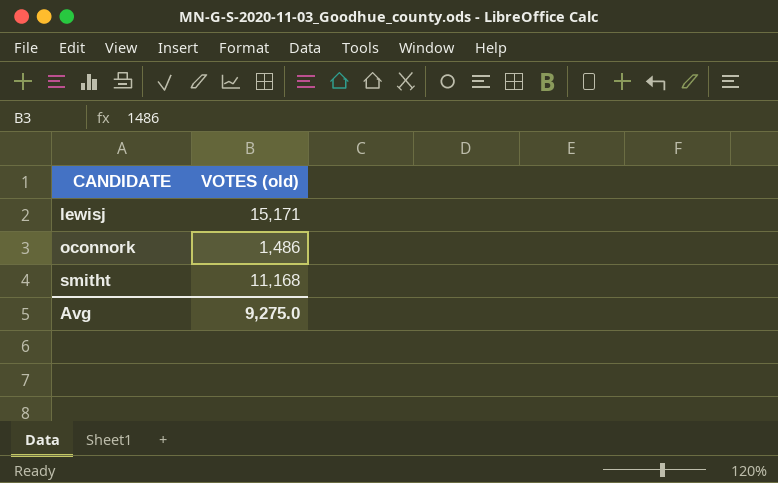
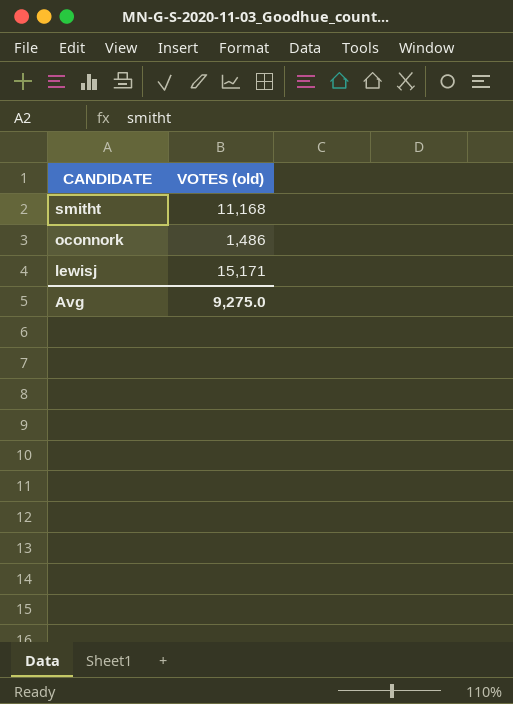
row order: CANDIDATE ascending -> CANDIDATE descending

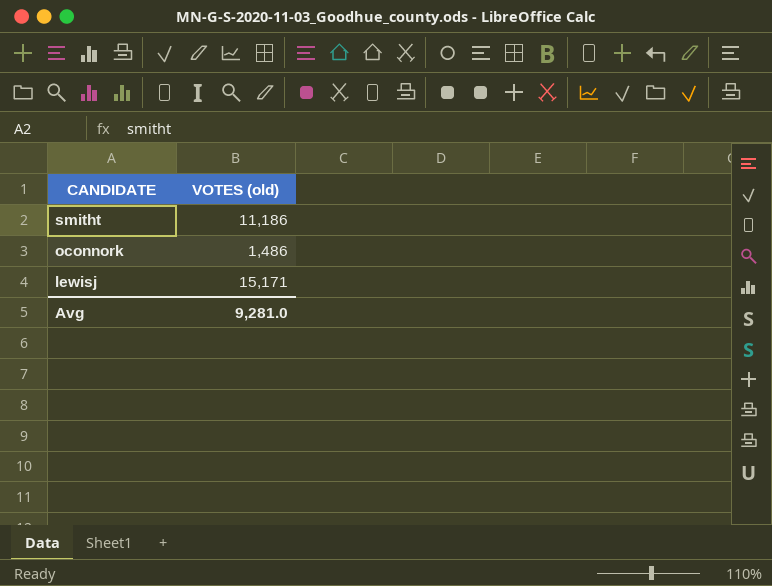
smitht | VOTES (old): 11,168 -> 11,186
Avg | VOTES (old): 9,275.0 -> 9,281.0

